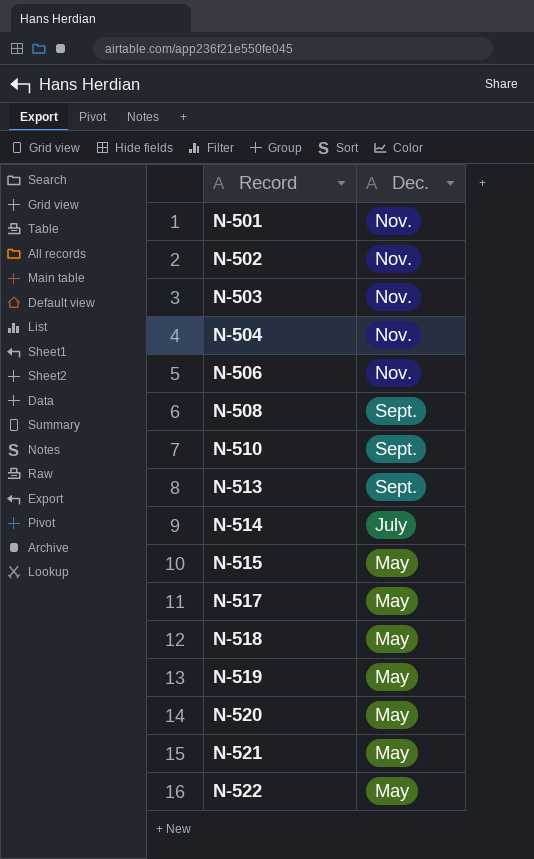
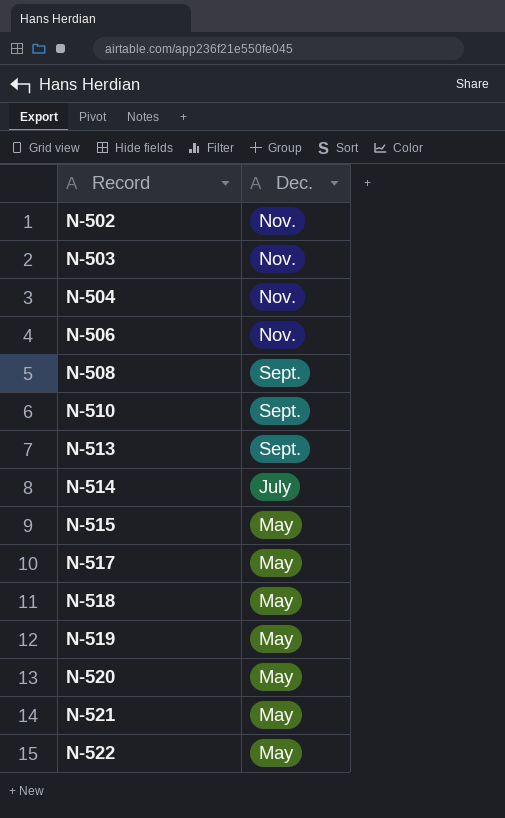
row N-501: Nov. -> none

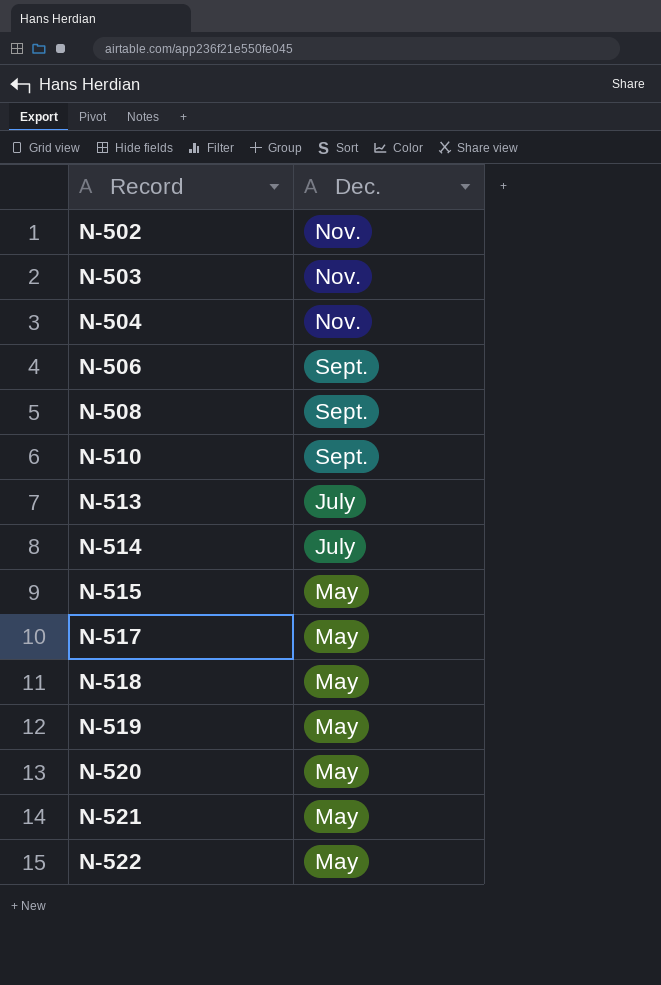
N-506 | Dec.: Nov. -> Sept.
N-513 | Dec.: Sept. -> July

